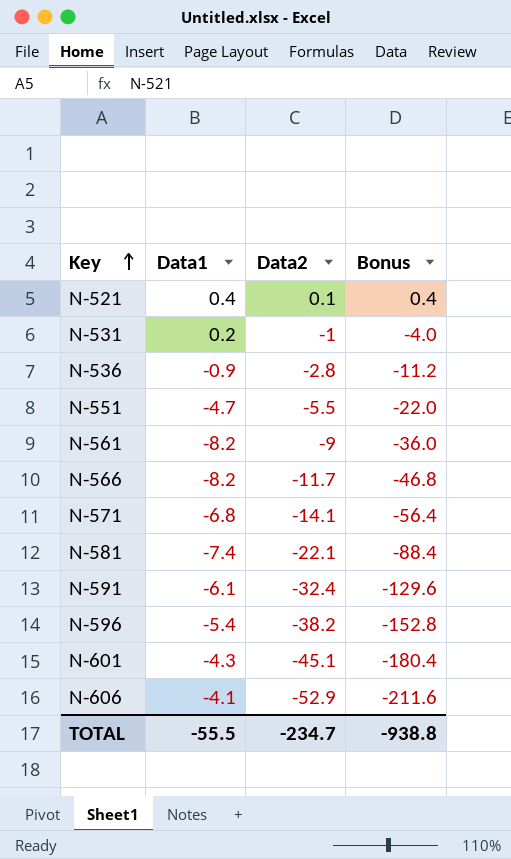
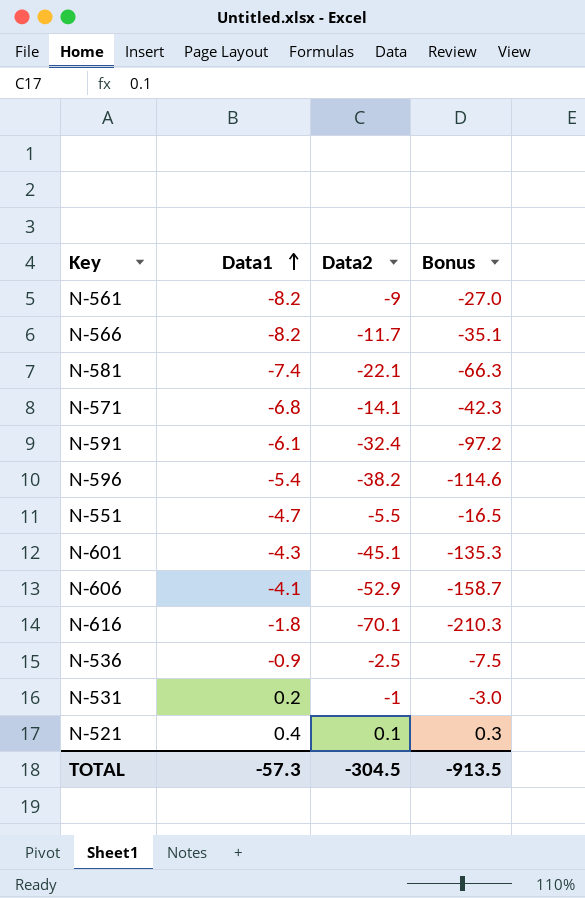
row order: Key ascending -> Data1 ascending
column Bonus | formula: [Data2] * 4 -> [Data2] * 3
row N-616: none -> -1.8 | -70.1 | -210.3
N-536 | Data2: -2.8 -> -2.5
TOTAL | Data1: -55.5 -> -57.3
TOTAL | Data2: -234.7 -> -304.5
TOTAL | Bonus: -938.8 -> -913.5

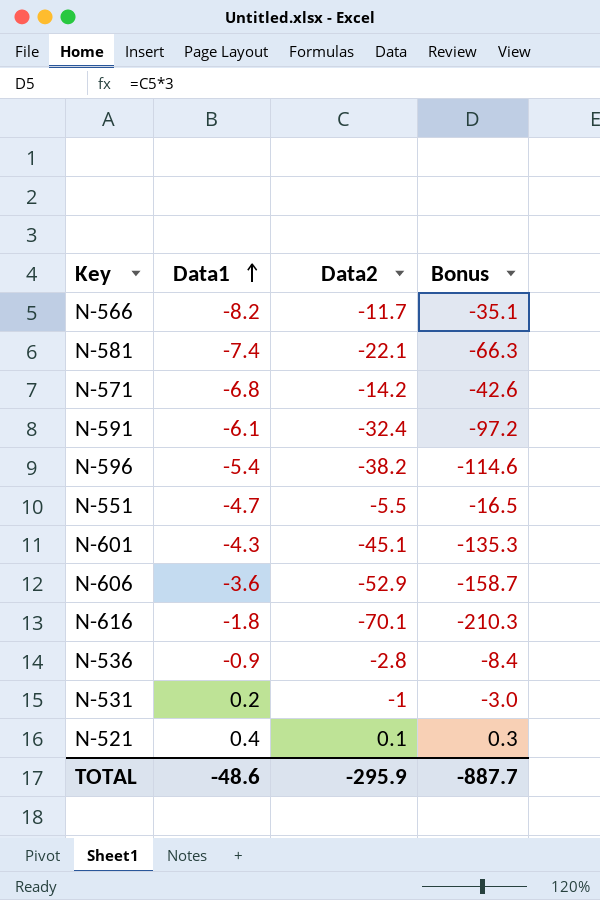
row N-561: -8.2 | -9 | -27.0 -> none
N-571 | Data2: -14.1 -> -14.2
N-571 | Bonus: -42.3 -> -42.6
N-606 | Data1: -4.1 -> -3.6
N-536 | Data2: -2.5 -> -2.8
N-536 | Bonus: -7.5 -> -8.4
TOTAL | Data1: -57.3 -> -48.6
TOTAL | Data2: -304.5 -> -295.9
TOTAL | Bonus: -913.5 -> -887.7

